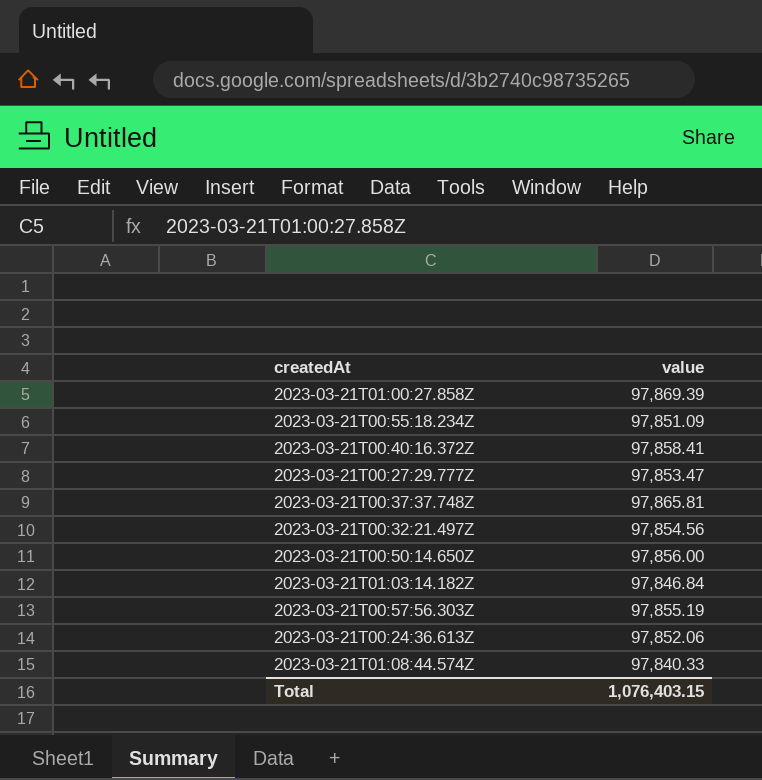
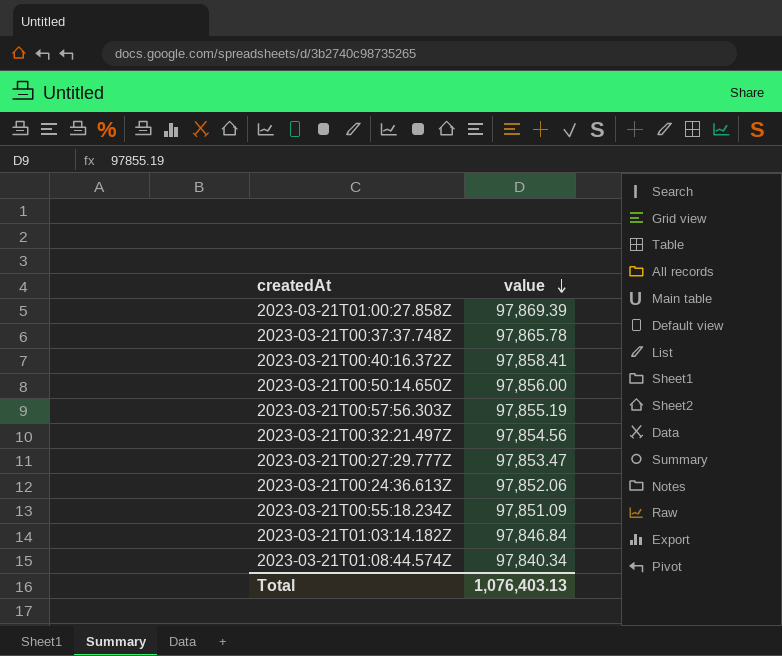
row order: none -> value descending
2023-03-21T00:37:37.748Z | value: 97,865.81 -> 97,865.78
2023-03-21T01:08:44.574Z | value: 97,840.33 -> 97,840.34
Total | value: 1,076,403.15 -> 1,076,403.13

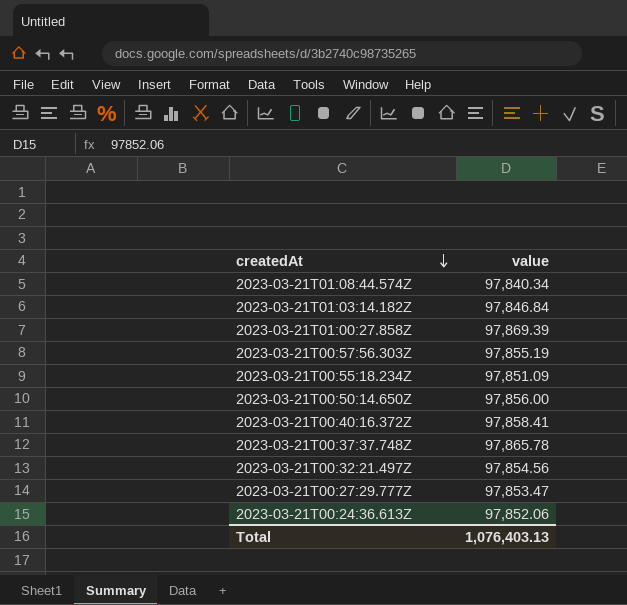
row order: value descending -> createdAt descending

